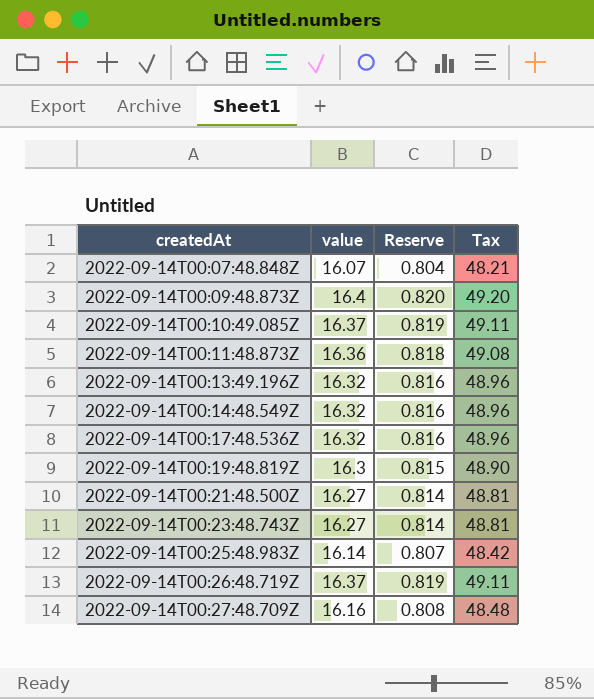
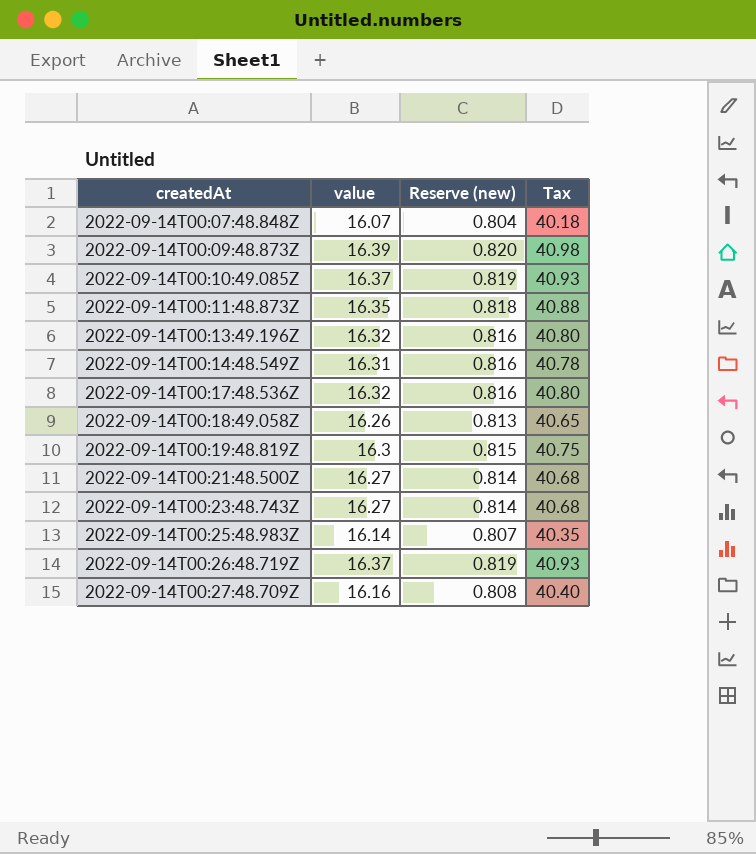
column name: Reserve -> Reserve (new)
column Tax | formula: [value] * 3 -> [value] * 2.5
2022-09-14T00:09:48.873Z | value: 16.4 -> 16.39
2022-09-14T00:11:48.873Z | value: 16.36 -> 16.35
2022-09-14T00:14:48.549Z | value: 16.32 -> 16.31
row 2022-09-14T00:18:49.058Z: none -> 16.26 | 0.813 | 40.65

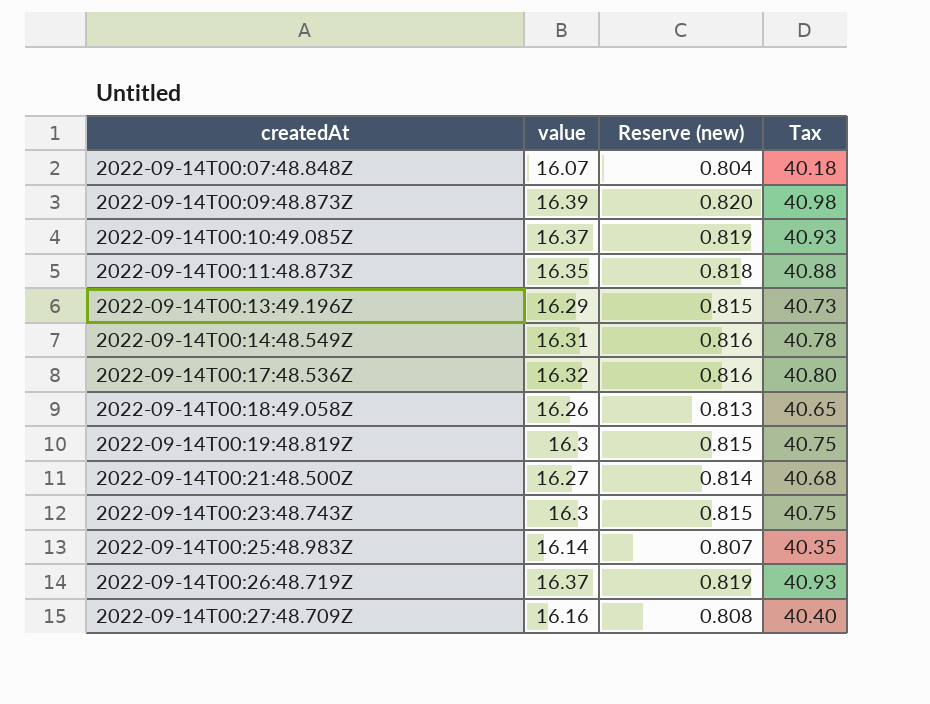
2022-09-14T00:13:49.196Z | value: 16.32 -> 16.29
2022-09-14T00:13:49.196Z | Reserve (new): 0.816 -> 0.815
2022-09-14T00:13:49.196Z | Tax: 40.80 -> 40.73
2022-09-14T00:23:48.743Z | value: 16.27 -> 16.3
2022-09-14T00:23:48.743Z | Reserve (new): 0.814 -> 0.815
2022-09-14T00:23:48.743Z | Tax: 40.68 -> 40.75

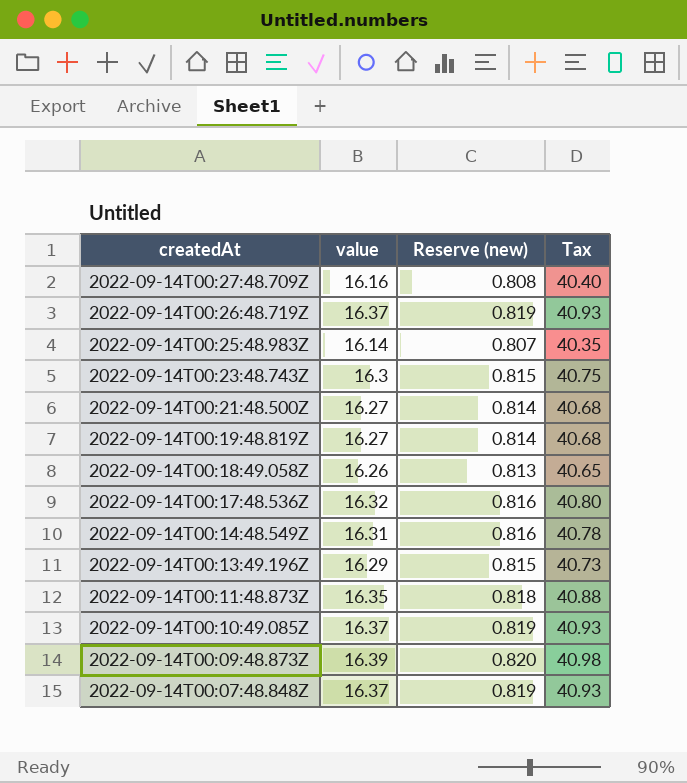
row order: createdAt ascending -> createdAt descending
2022-09-14T00:19:48.819Z | value: 16.3 -> 16.27
2022-09-14T00:19:48.819Z | Reserve (new): 0.815 -> 0.814
2022-09-14T00:19:48.819Z | Tax: 40.75 -> 40.68
2022-09-14T00:07:48.848Z | value: 16.07 -> 16.37
2022-09-14T00:07:48.848Z | Reserve (new): 0.804 -> 0.819
2022-09-14T00:07:48.848Z | Tax: 40.18 -> 40.93

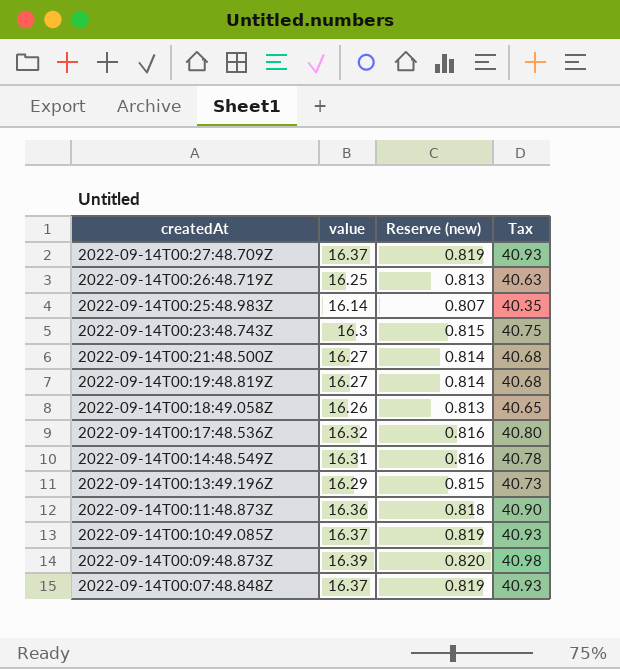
2022-09-14T00:27:48.709Z | value: 16.16 -> 16.37
2022-09-14T00:27:48.709Z | Reserve (new): 0.808 -> 0.819
2022-09-14T00:27:48.709Z | Tax: 40.40 -> 40.93
2022-09-14T00:26:48.719Z | value: 16.37 -> 16.25
2022-09-14T00:26:48.719Z | Reserve (new): 0.819 -> 0.813
2022-09-14T00:26:48.719Z | Tax: 40.93 -> 40.63
2022-09-14T00:11:48.873Z | value: 16.35 -> 16.36
2022-09-14T00:11:48.873Z | Tax: 40.88 -> 40.90

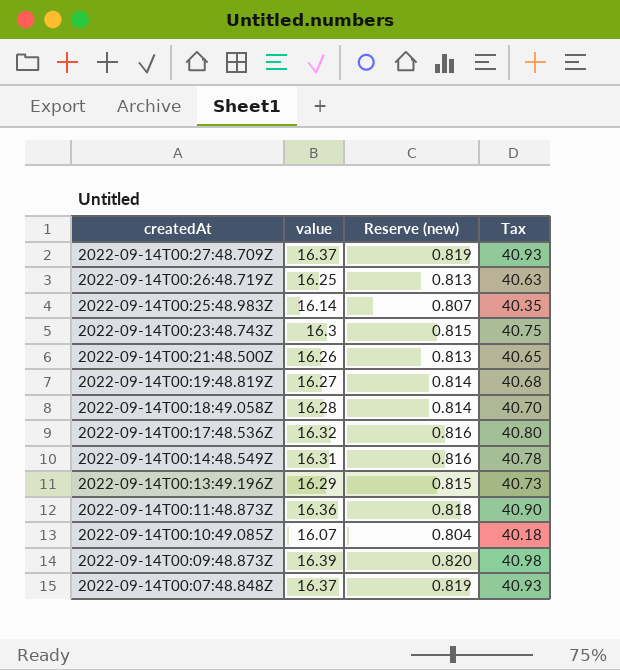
2022-09-14T00:21:48.500Z | value: 16.27 -> 16.26
2022-09-14T00:21:48.500Z | Reserve (new): 0.814 -> 0.813
2022-09-14T00:21:48.500Z | Tax: 40.68 -> 40.65
2022-09-14T00:18:49.058Z | value: 16.26 -> 16.28
2022-09-14T00:18:49.058Z | Reserve (new): 0.813 -> 0.814
2022-09-14T00:18:49.058Z | Tax: 40.65 -> 40.70
2022-09-14T00:10:49.085Z | value: 16.37 -> 16.07
2022-09-14T00:10:49.085Z | Reserve (new): 0.819 -> 0.804
2022-09-14T00:10:49.085Z | Tax: 40.93 -> 40.18

